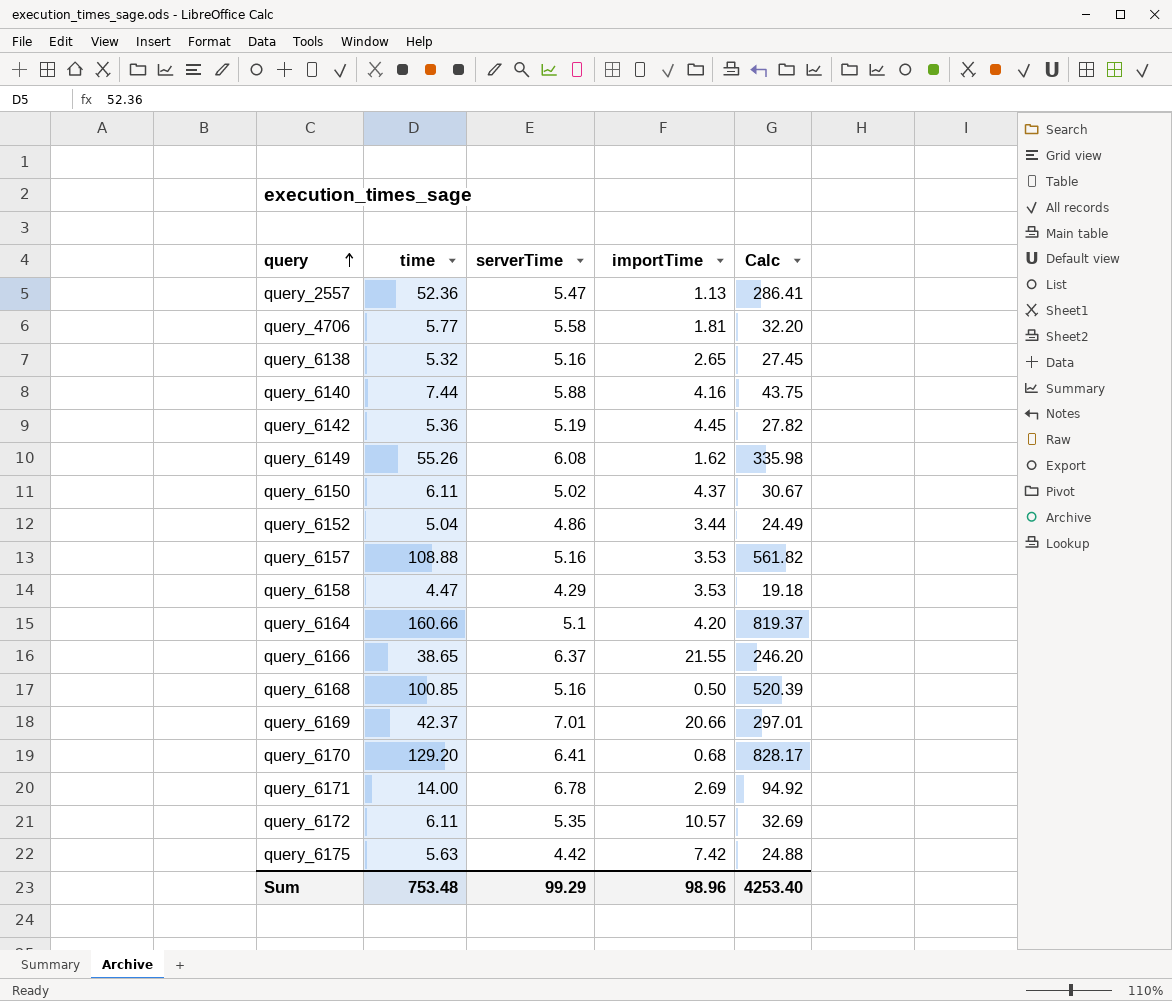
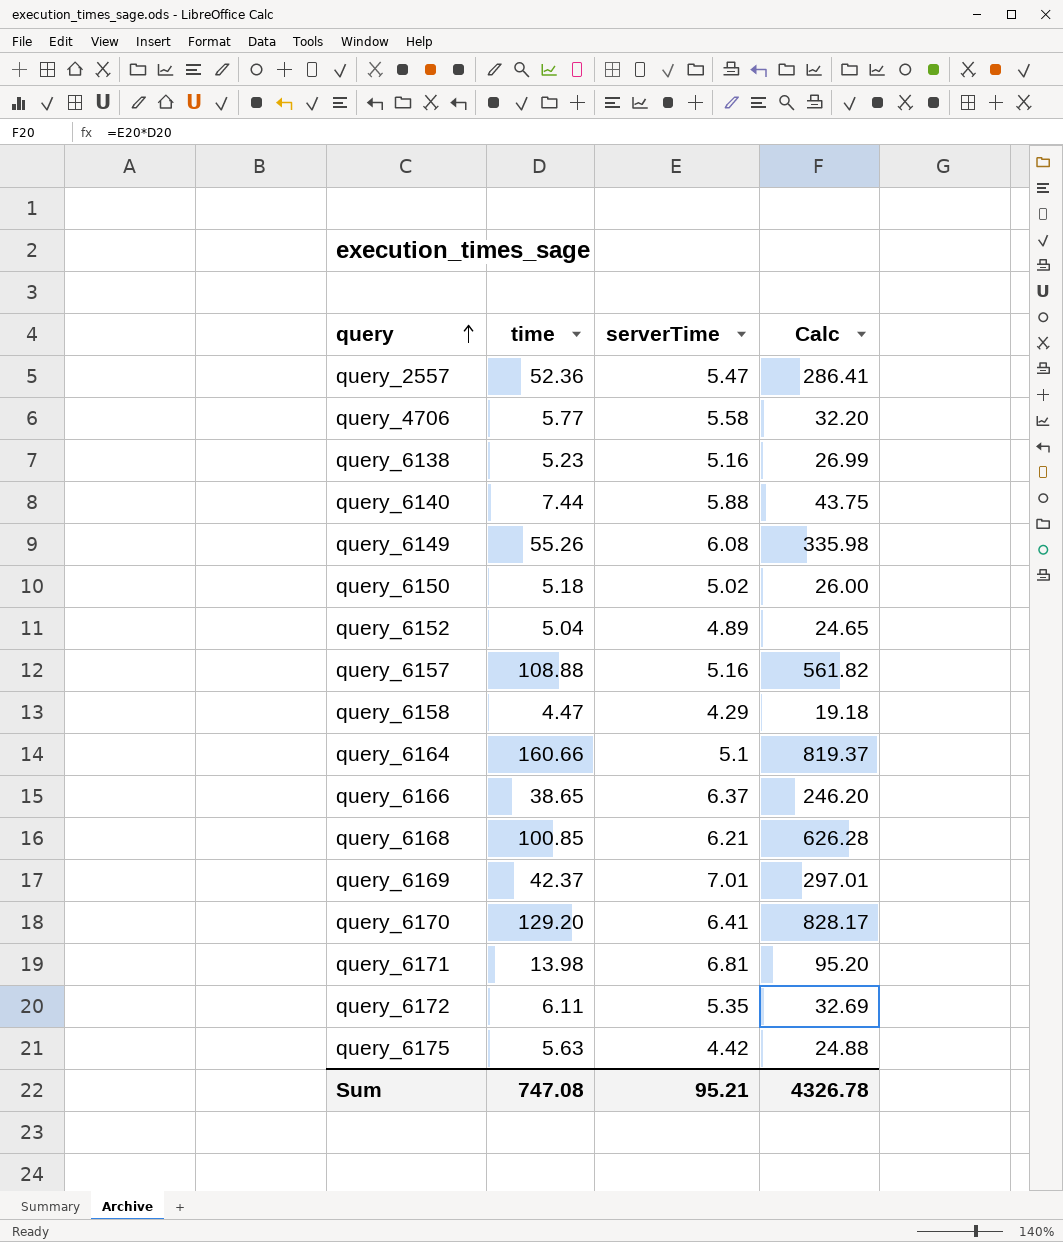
column importTime | position: 4 -> none
row query_6142: 5.36 | 5.19 | 4.45 | 27.82 -> none
query_6138 | time: 5.32 -> 5.23
query_6138 | Calc: 27.45 -> 26.99
query_6150 | time: 6.11 -> 5.18
query_6150 | Calc: 30.67 -> 26.00
query_6152 | serverTime: 4.86 -> 4.89
query_6152 | Calc: 24.49 -> 24.65
query_6168 | serverTime: 5.16 -> 6.21
query_6168 | Calc: 520.39 -> 626.28
query_6171 | time: 14.00 -> 13.98
query_6171 | serverTime: 6.78 -> 6.81
query_6171 | Calc: 94.92 -> 95.20
Sum | time: 753.48 -> 747.08
Sum | serverTime: 99.29 -> 95.21
Sum | Calc: 4253.40 -> 4326.78

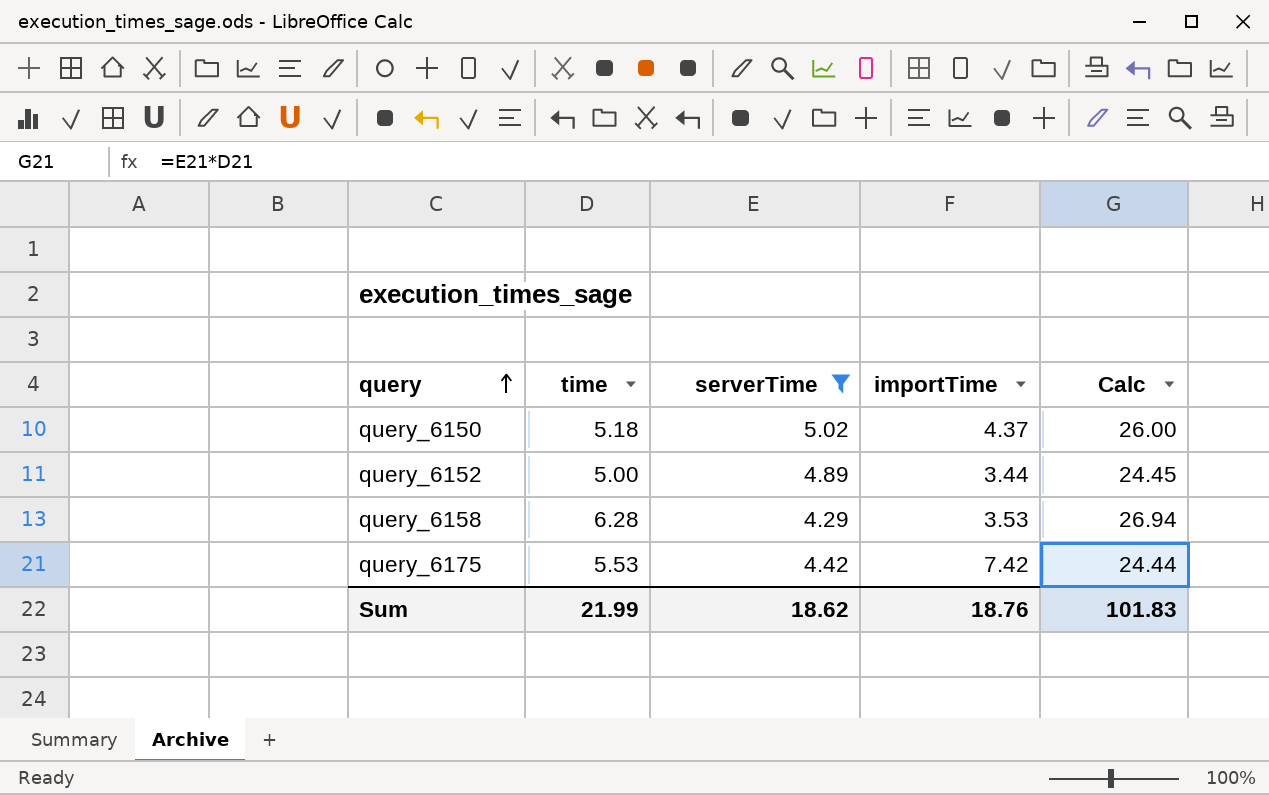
filter: none -> serverTime <= 5.02
column importTime | position: none -> 4
query_6152 | time: 5.04 -> 5.00
query_6152 | Calc: 24.65 -> 24.45
query_6158 | time: 4.47 -> 6.28
query_6158 | Calc: 19.18 -> 26.94
query_6175 | time: 5.63 -> 5.53
query_6175 | Calc: 24.88 -> 24.44
Sum | time: 747.08 -> 21.99
Sum | serverTime: 95.21 -> 18.62
Sum | Calc: 4326.78 -> 101.83

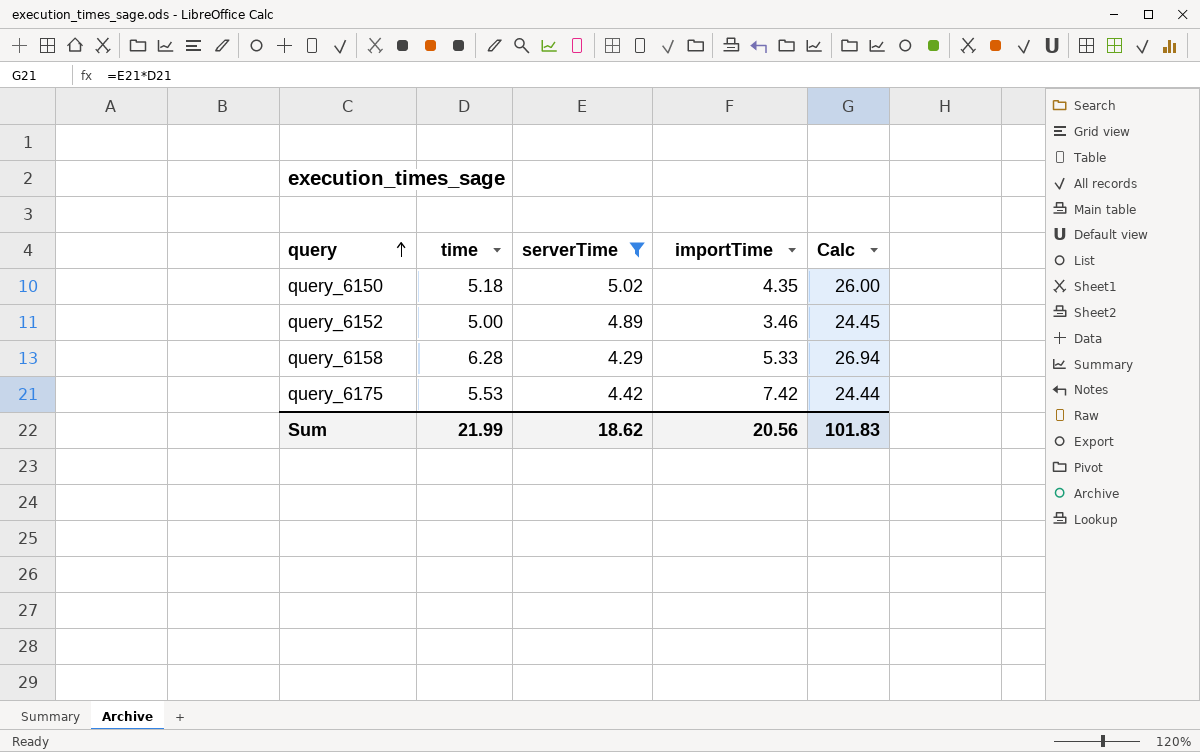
query_6150 | importTime: 4.37 -> 4.35
query_6152 | importTime: 3.44 -> 3.46
query_6158 | importTime: 3.53 -> 5.33
Sum | importTime: 18.76 -> 20.56

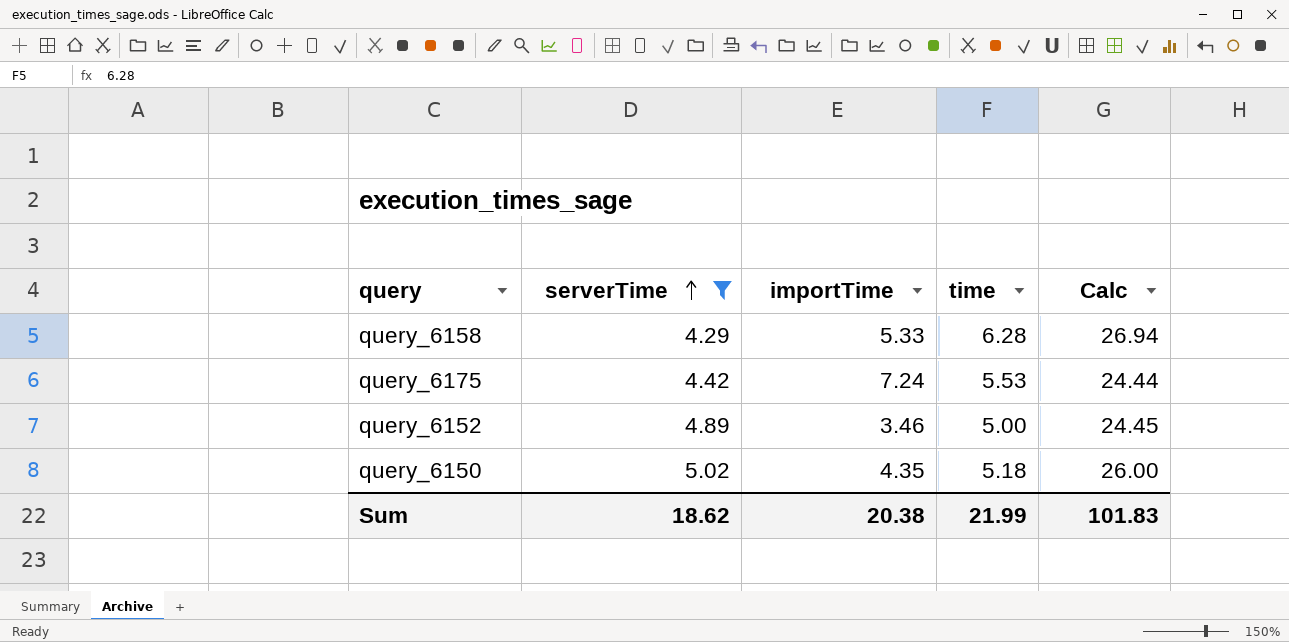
row order: query ascending -> serverTime ascending
column time | position: 2 -> 4
query_6175 | importTime: 7.42 -> 7.24
Sum | importTime: 20.56 -> 20.38

